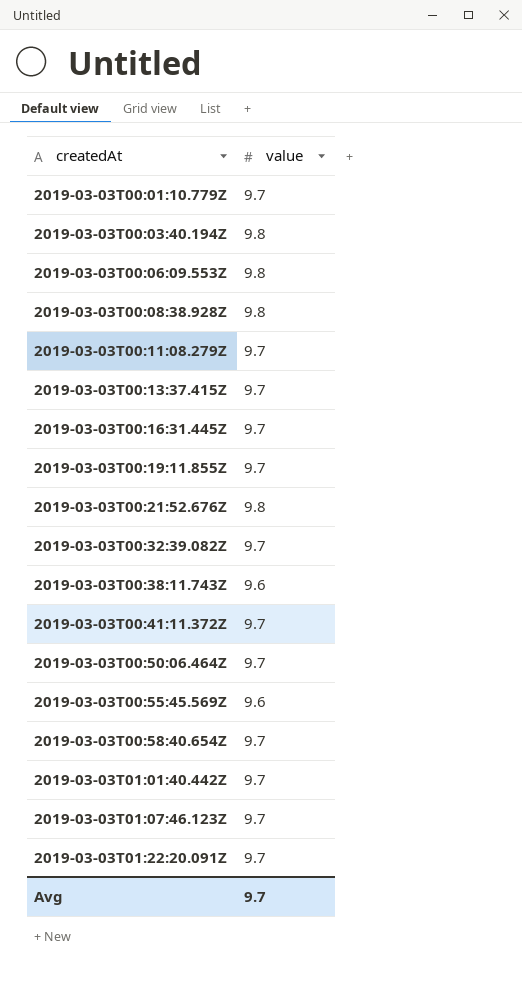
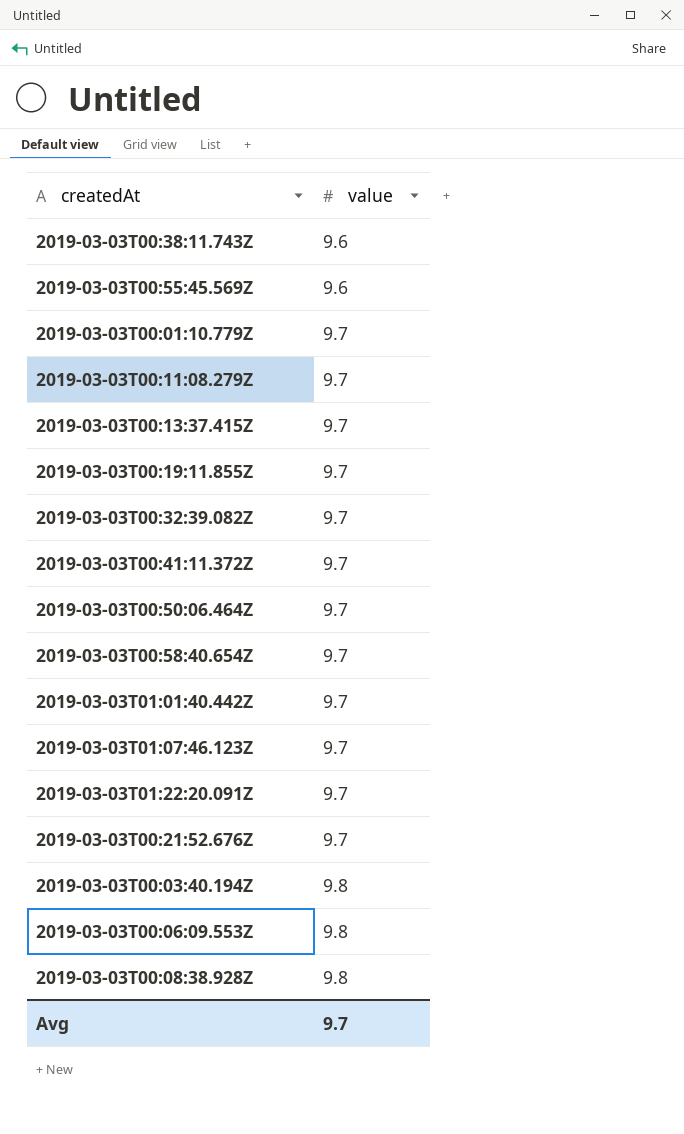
row order: createdAt ascending -> value ascending
row 2019-03-03T00:16:31.445Z: 9.7 -> none
2019-03-03T00:21:52.676Z | value: 9.8 -> 9.7

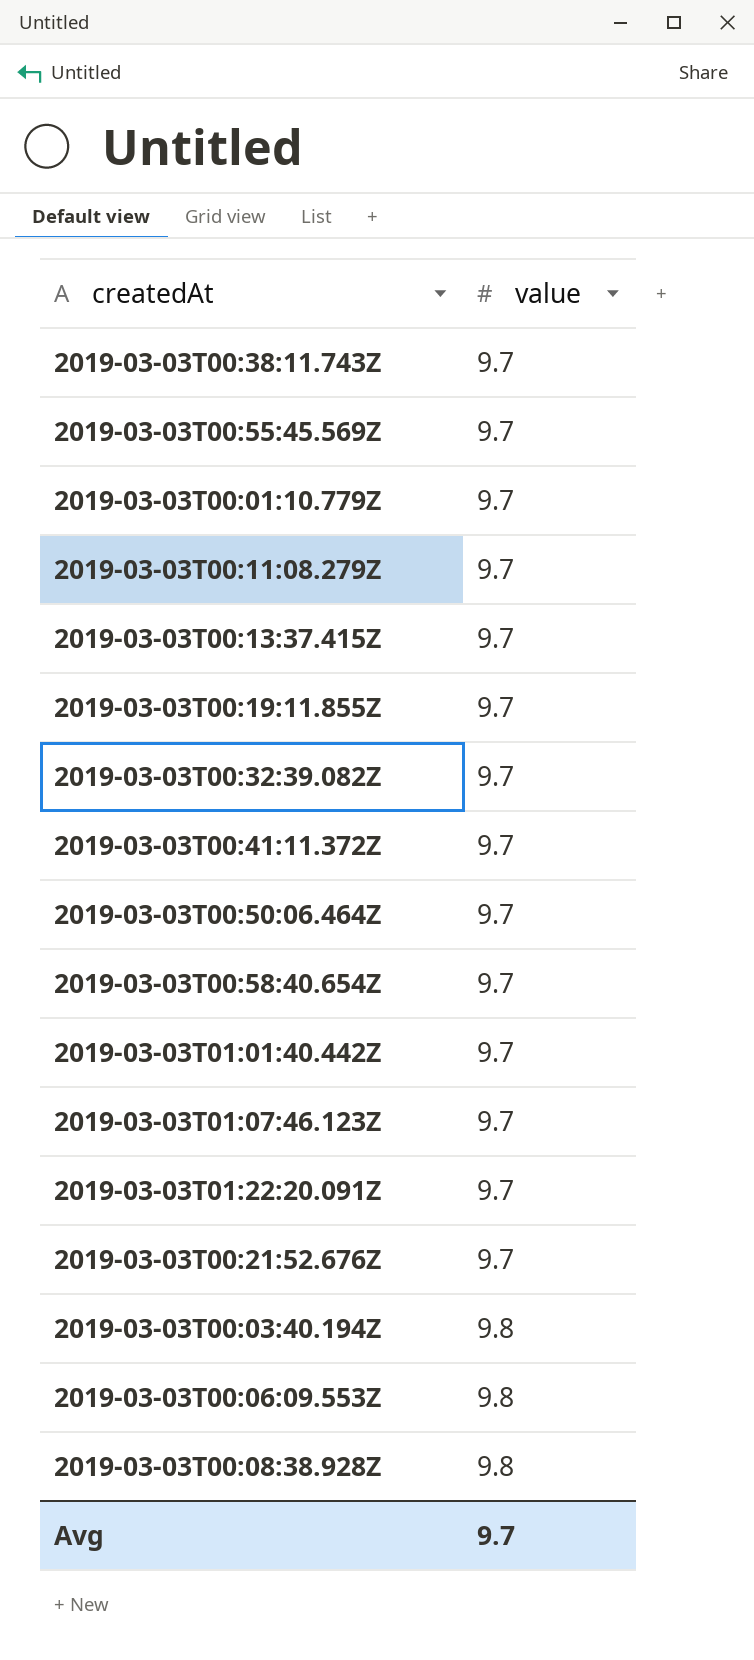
2019-03-03T00:38:11.743Z | value: 9.6 -> 9.7
2019-03-03T00:55:45.569Z | value: 9.6 -> 9.7

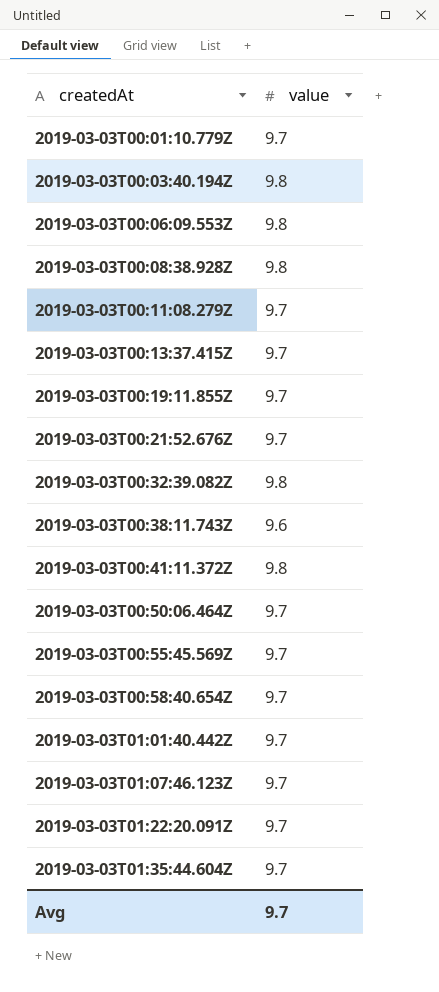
row order: value ascending -> createdAt ascending
2019-03-03T00:32:39.082Z | value: 9.7 -> 9.8
2019-03-03T00:38:11.743Z | value: 9.7 -> 9.6
2019-03-03T00:41:11.372Z | value: 9.7 -> 9.8
row 2019-03-03T01:35:44.604Z: none -> 9.7

